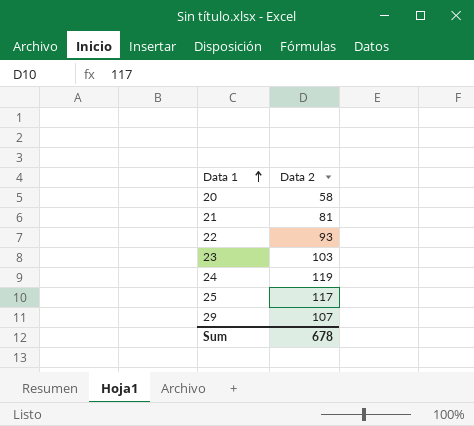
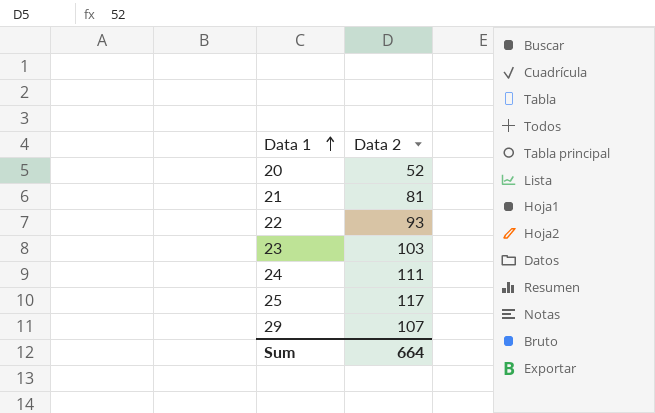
20 | Data 2: 58 -> 52
24 | Data 2: 119 -> 111
Sum | Data 2: 678 -> 664

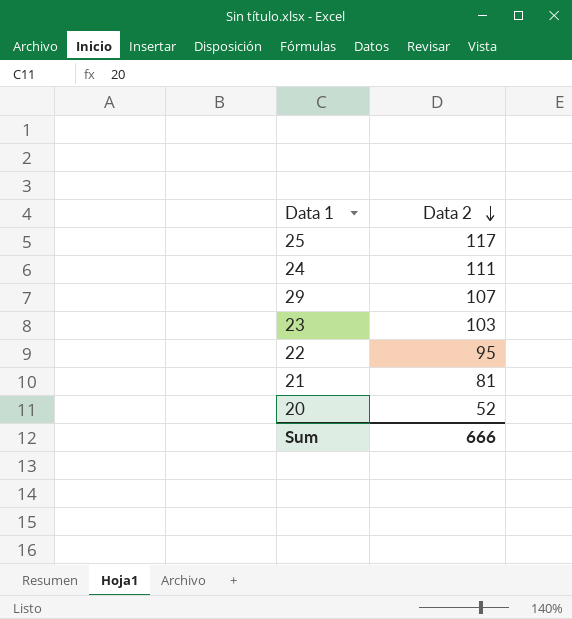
row order: Data 1 ascending -> Data 2 descending
22 | Data 2: 93 -> 95
Sum | Data 2: 664 -> 666

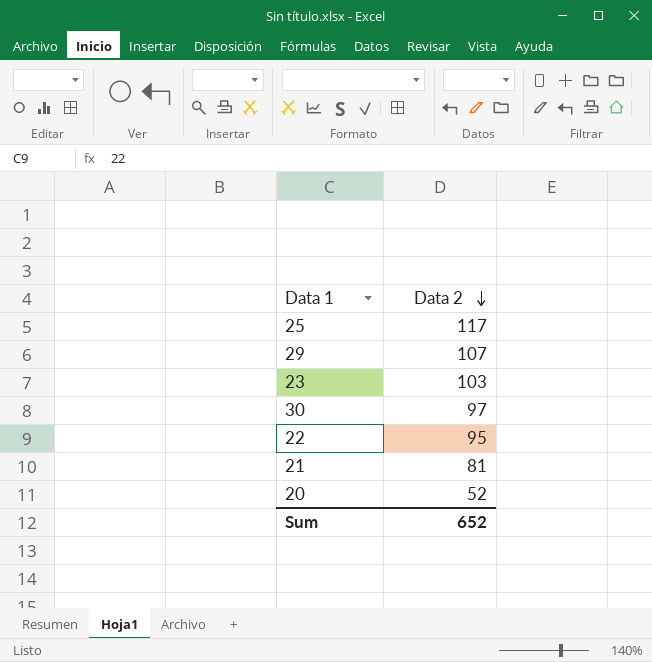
row 24: 111 -> none
row 30: none -> 97
Sum | Data 2: 666 -> 652

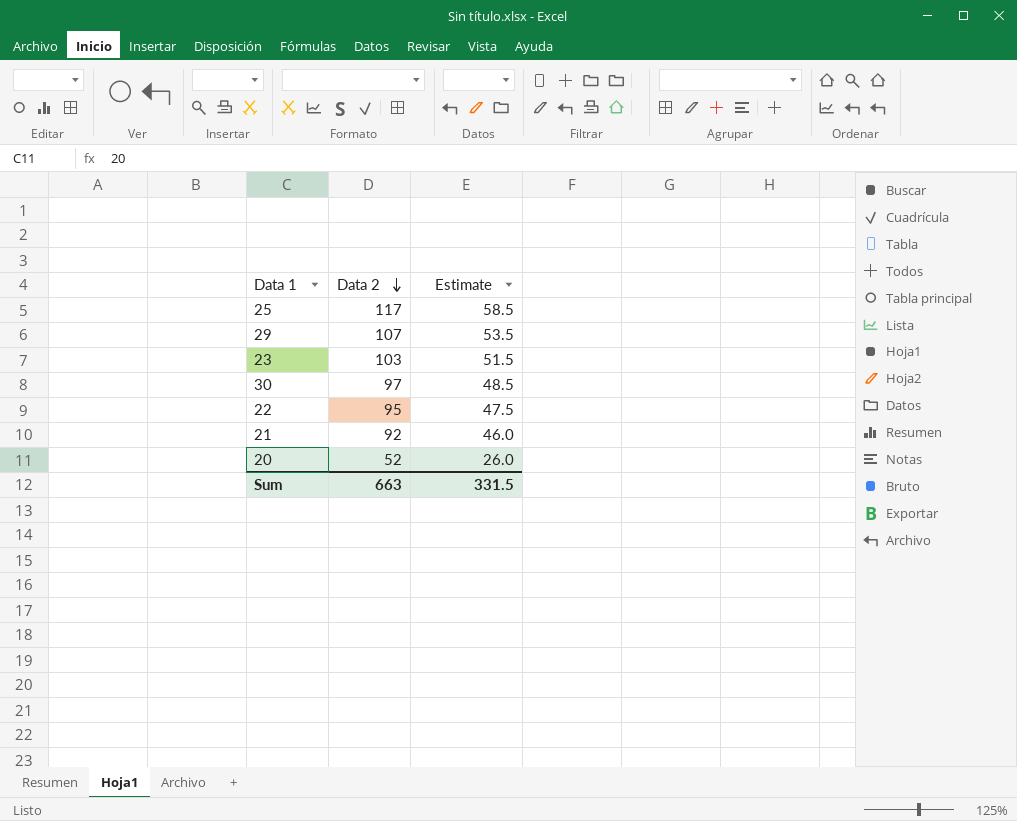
column Estimate | formula: none -> [Data 2] * 0.5
21 | Data 2: 81 -> 92
Sum | Data 2: 652 -> 663

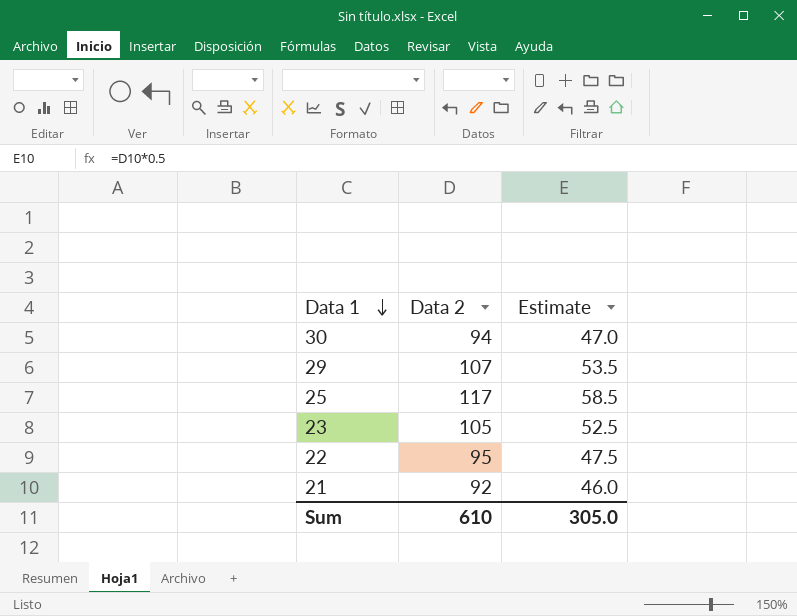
row order: Data 2 descending -> Data 1 descending
row 20: 52 | 26.0 -> none
30 | Data 2: 97 -> 94
30 | Estimate: 48.5 -> 47.0
23 | Data 2: 103 -> 105
23 | Estimate: 51.5 -> 52.5
Sum | Data 2: 663 -> 610
Sum | Estimate: 331.5 -> 305.0

